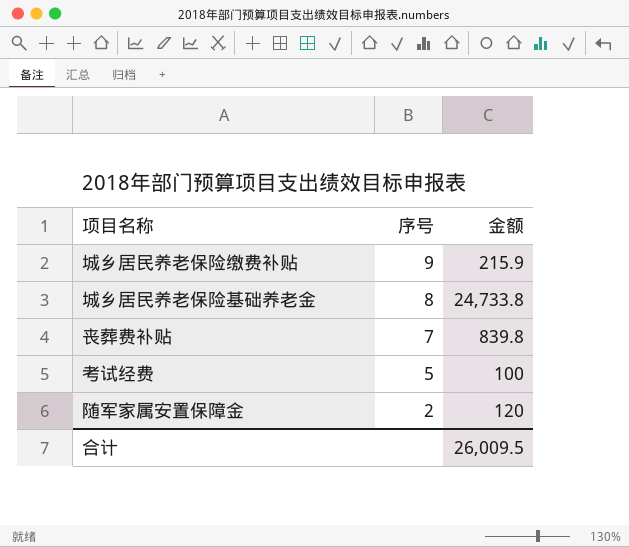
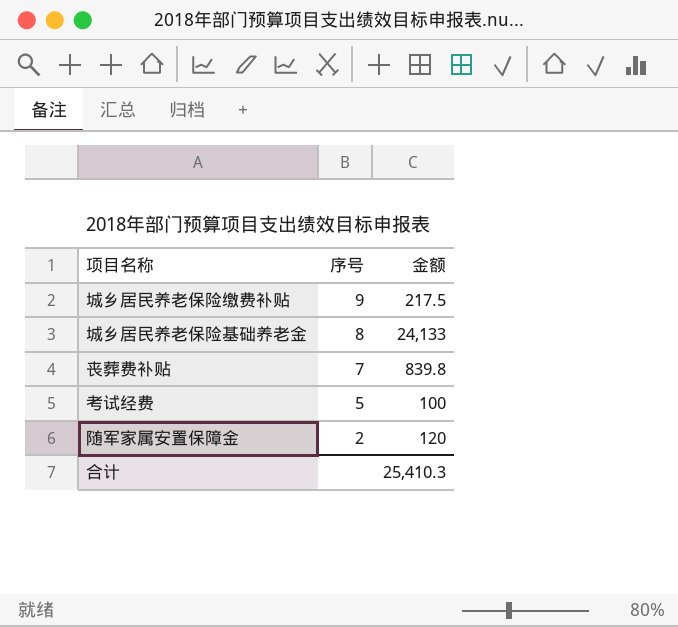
城乡居民养老保险缴费补贴 | 金额: 215.9 -> 217.5
城乡居民养老保险基础养老金 | 金额: 24,733.8 -> 24,133
合计 | 金额: 26,009.5 -> 25,410.3

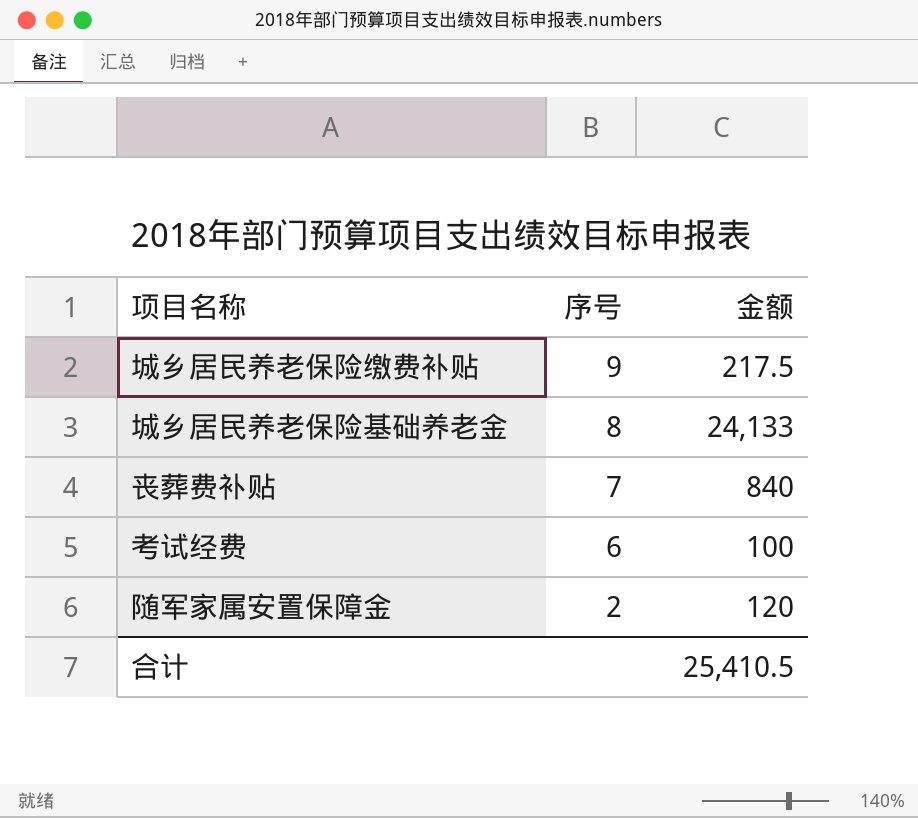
丧葬费补贴 | 金额: 839.8 -> 840
考试经费 | 序号: 5 -> 6
合计 | 金额: 25,410.3 -> 25,410.5

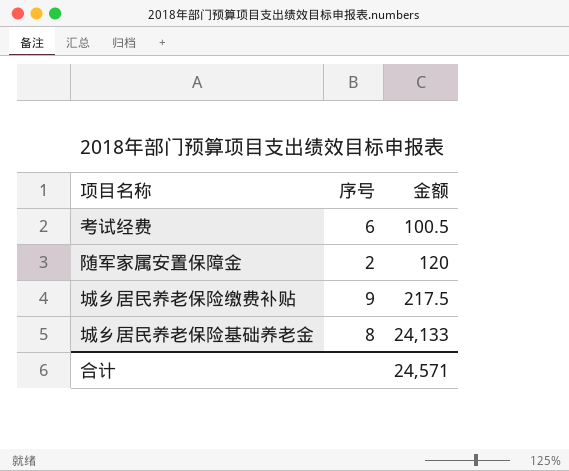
row order: 序号 descending -> 金额 ascending
row 丧葬费补贴: 7 | 840 -> none
考试经费 | 金额: 100 -> 100.5
合计 | 金额: 25,410.5 -> 24,571

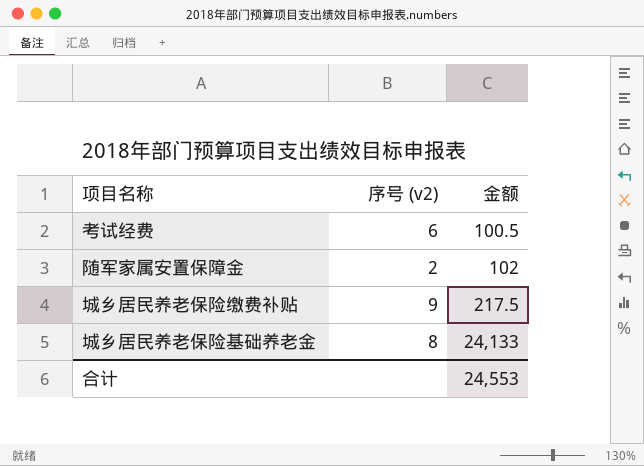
column name: 序号 -> 序号 (v2)
随军家属安置保障金 | 金额: 120 -> 102
合计 | 金额: 24,571 -> 24,553

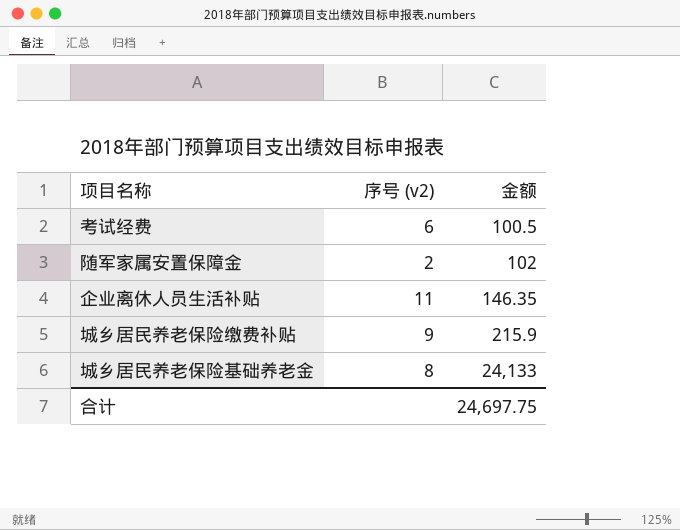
row 企业离休人员生活补贴: none -> 11 | 146.35
城乡居民养老保险缴费补贴 | 金额: 217.5 -> 215.9
合计 | 金额: 24,553 -> 24,697.75

